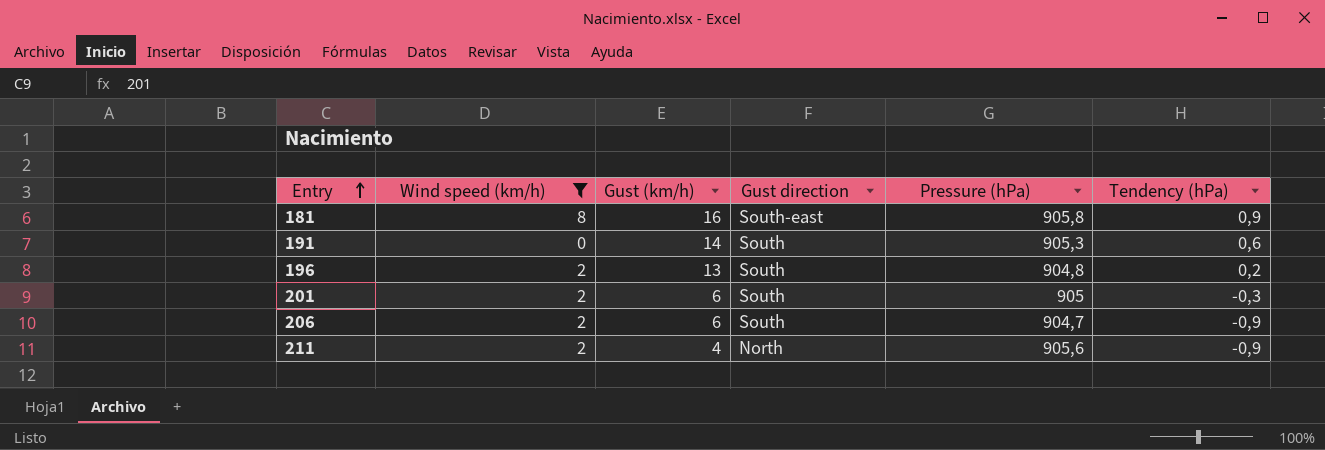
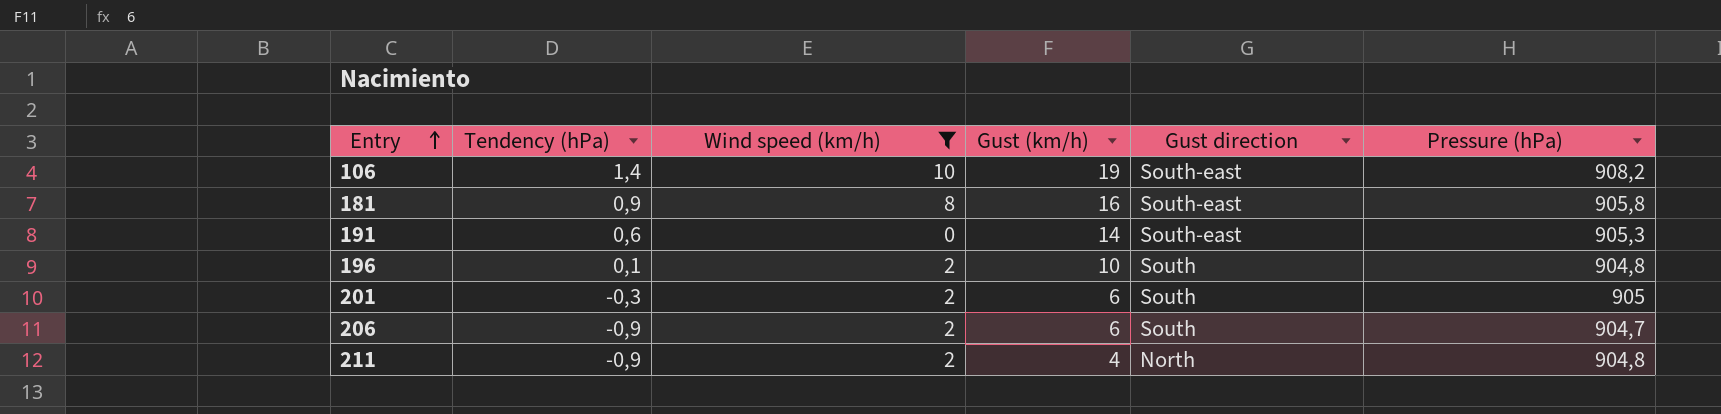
column Tendency (hPa) | position: 6 -> 2
row 106: none -> 1,4 | 10 | 19 | South-east | 908,2
191 | Gust direction: South -> South-east
196 | Tendency (hPa): 0,2 -> 0,1
196 | Gust (km/h): 13 -> 10
211 | Pressure (hPa): 905,6 -> 904,8

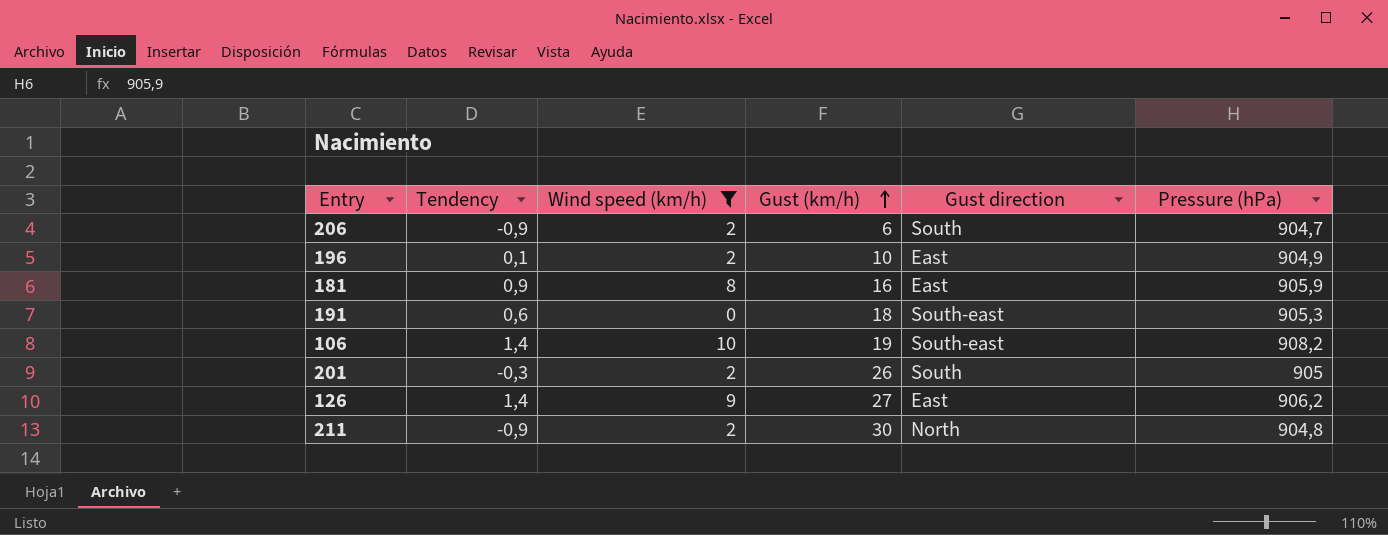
row order: Entry ascending -> Gust (km/h) ascending
column name: Tendency (hPa) -> Tendency
196 | Gust direction: South -> East
196 | Pressure (hPa): 904,8 -> 904,9
181 | Gust direction: South-east -> East
181 | Pressure (hPa): 905,8 -> 905,9
191 | Gust (km/h): 14 -> 18
201 | Gust (km/h): 6 -> 26
row 126: none -> 1,4 | 9 | 27 | East | 906,2
211 | Gust (km/h): 4 -> 30

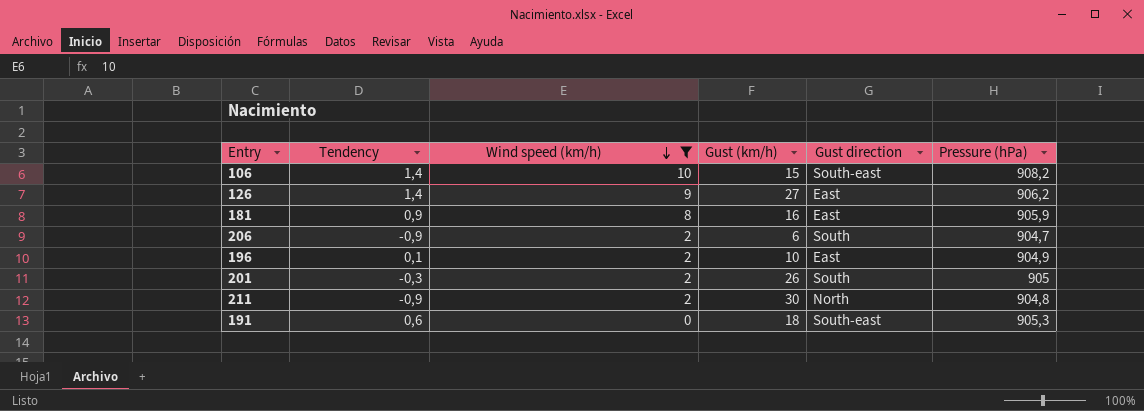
row order: Gust (km/h) ascending -> Wind speed (km/h) descending
106 | Gust (km/h): 19 -> 15

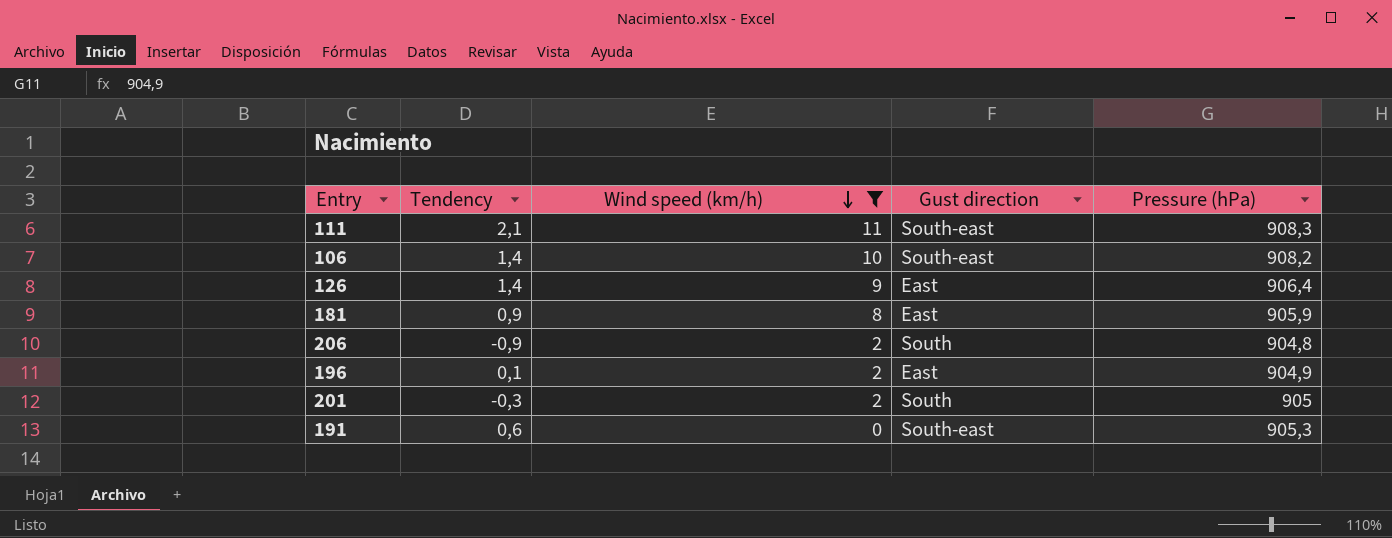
column Gust (km/h) | position: 4 -> none
row 211: -0,9 | 2 | 30 | North | 904,8 -> none
row 111: none -> 2,1 | 11 | South-east | 908,3
126 | Pressure (hPa): 906,2 -> 906,4
206 | Pressure (hPa): 904,7 -> 904,8

